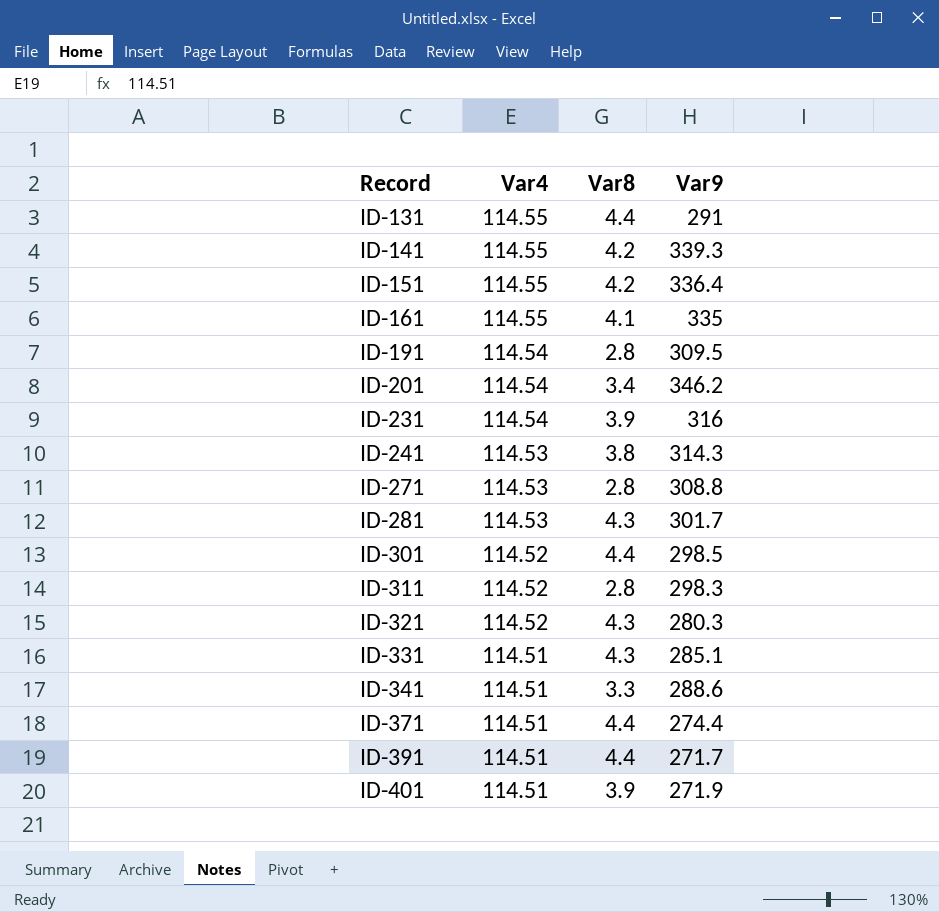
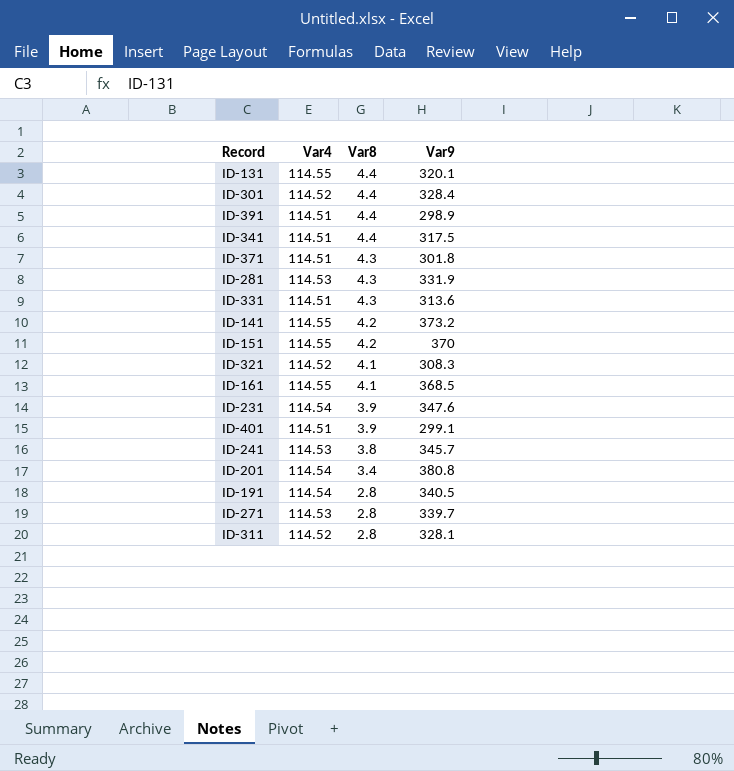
row order: Record ascending -> Var8 descending
ID-131 | Var9: 291 -> 320.1
ID-301 | Var9: 298.5 -> 328.4
ID-391 | Var9: 271.7 -> 298.9
ID-341 | Var8: 3.3 -> 4.4
ID-341 | Var9: 288.6 -> 317.5
ID-371 | Var8: 4.4 -> 4.3
ID-371 | Var9: 274.4 -> 301.8
ID-281 | Var9: 301.7 -> 331.9
ID-331 | Var9: 285.1 -> 313.6
ID-141 | Var9: 339.3 -> 373.2
ID-151 | Var9: 336.4 -> 370
ID-321 | Var8: 4.3 -> 4.1
ID-321 | Var9: 280.3 -> 308.3
ID-161 | Var9: 335 -> 368.5
ID-231 | Var9: 316 -> 347.6
ID-401 | Var9: 271.9 -> 299.1
ID-241 | Var9: 314.3 -> 345.7
ID-201 | Var9: 346.2 -> 380.8
ID-191 | Var9: 309.5 -> 340.5
ID-271 | Var9: 308.8 -> 339.7
ID-311 | Var9: 298.3 -> 328.1

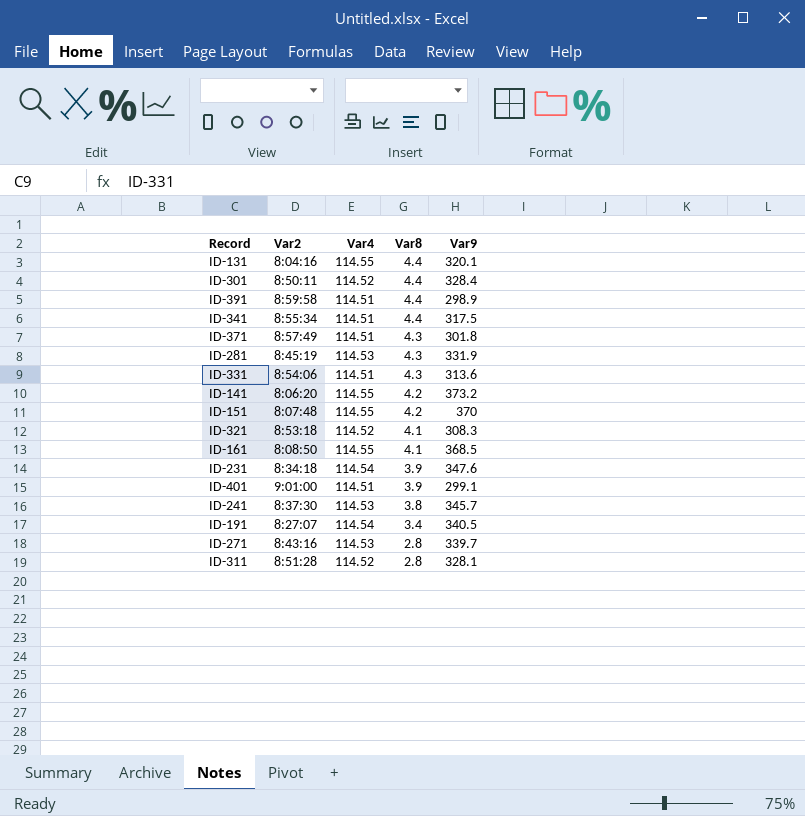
column Var2 | position: none -> 2
row ID-201: 114.54 | 3.4 | 380.8 -> none
ID-191 | Var8: 2.8 -> 3.4

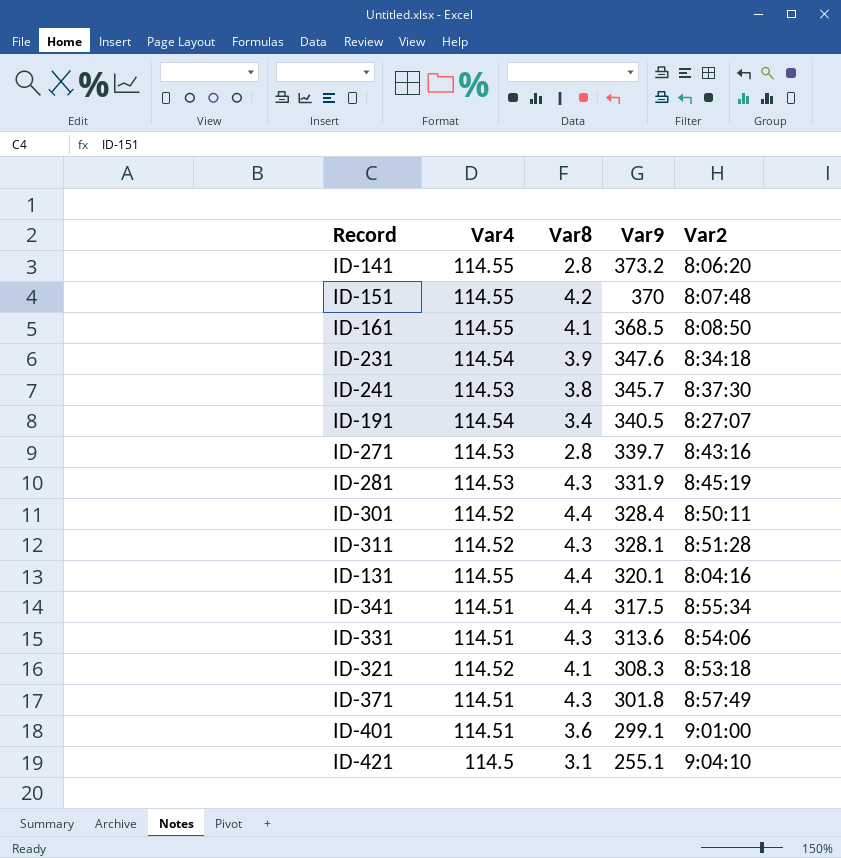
row order: Var8 descending -> Var9 descending
column Var2 | position: 2 -> 5
row ID-391: 8:59:58 | 114.51 | 4.4 | 298.9 -> none
ID-141 | Var8: 4.2 -> 2.8
ID-311 | Var8: 2.8 -> 4.3
ID-401 | Var8: 3.9 -> 3.6
row ID-421: none -> 114.5 | 3.1 | 255.1 | 9:04:10

